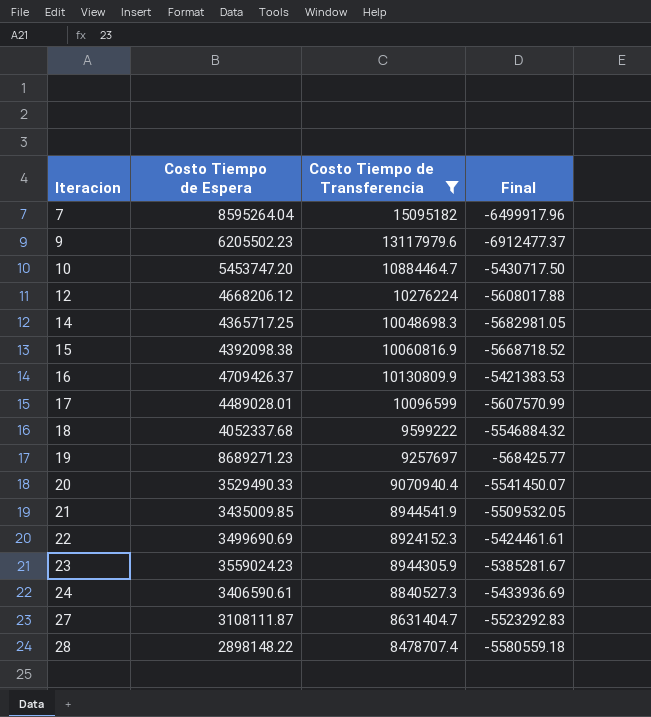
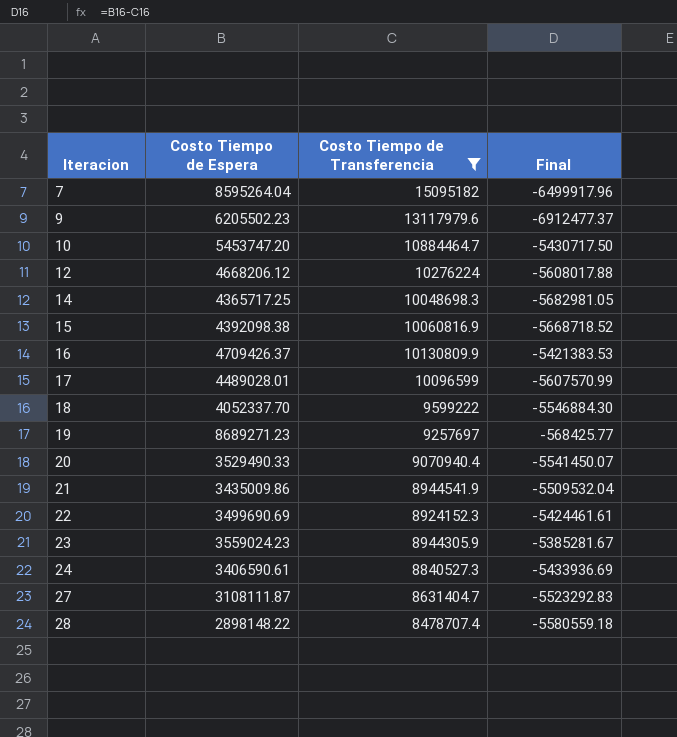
18 | Costo Tiempo de Espera: 4052337.68 -> 4052337.70
18 | Final: -5546884.32 -> -5546884.30
21 | Costo Tiempo de Espera: 3435009.85 -> 3435009.86
21 | Final: -5509532.05 -> -5509532.04

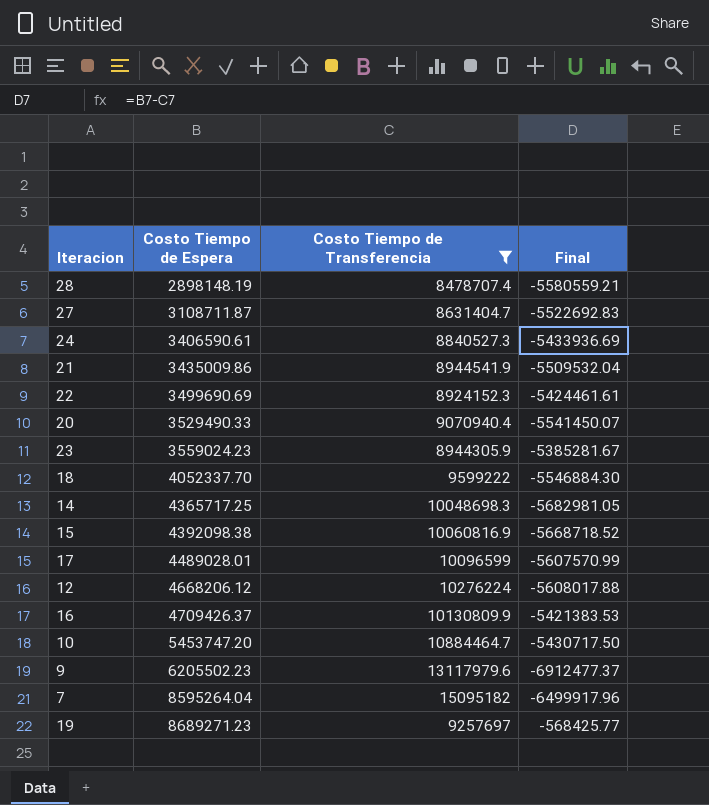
row order: Iteracion ascending -> Costo Tiempo de Espera ascending
28 | Costo Tiempo de Espera: 2898148.22 -> 2898148.19
28 | Final: -5580559.18 -> -5580559.21
27 | Costo Tiempo de Espera: 3108111.87 -> 3108711.87
27 | Final: -5523292.83 -> -5522692.83

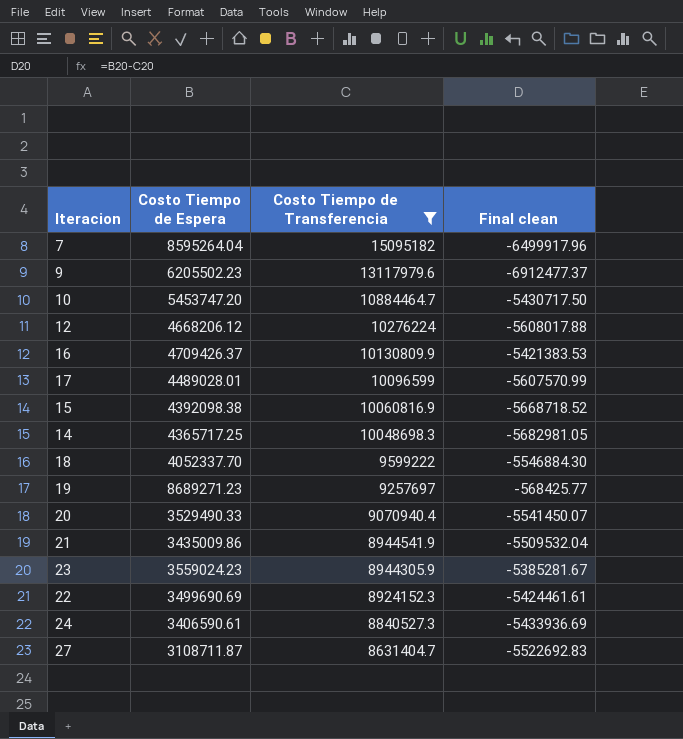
row order: Costo Tiempo de Espera ascending -> Costo Tiempo de Transferencia descending
column name: Final -> Final clean
row 28: 2898148.19 | 8478707.4 | -5580559.21 -> none

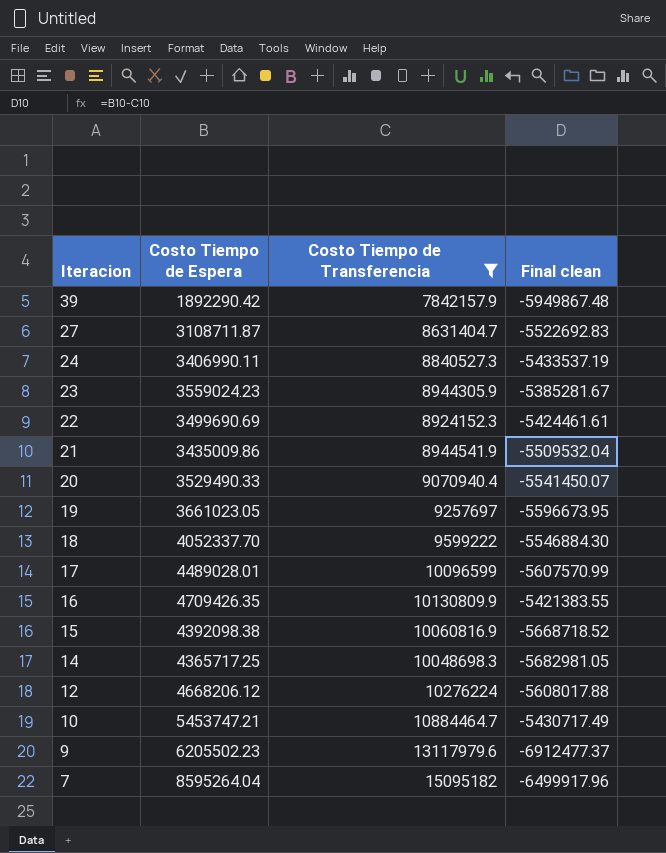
row order: Costo Tiempo de Transferencia descending -> Iteracion descending
row 39: none -> 1892290.42 | 7842157.9 | -5949867.48
24 | Costo Tiempo de Espera: 3406590.61 -> 3406990.11
24 | Final clean: -5433936.69 -> -5433537.19
19 | Costo Tiempo de Espera: 8689271.23 -> 3661023.05
19 | Final clean: -568425.77 -> -5596673.95
16 | Costo Tiempo de Espera: 4709426.37 -> 4709426.35
16 | Final clean: -5421383.53 -> -5421383.55
10 | Costo Tiempo de Espera: 5453747.20 -> 5453747.21
10 | Final clean: -5430717.50 -> -5430717.49

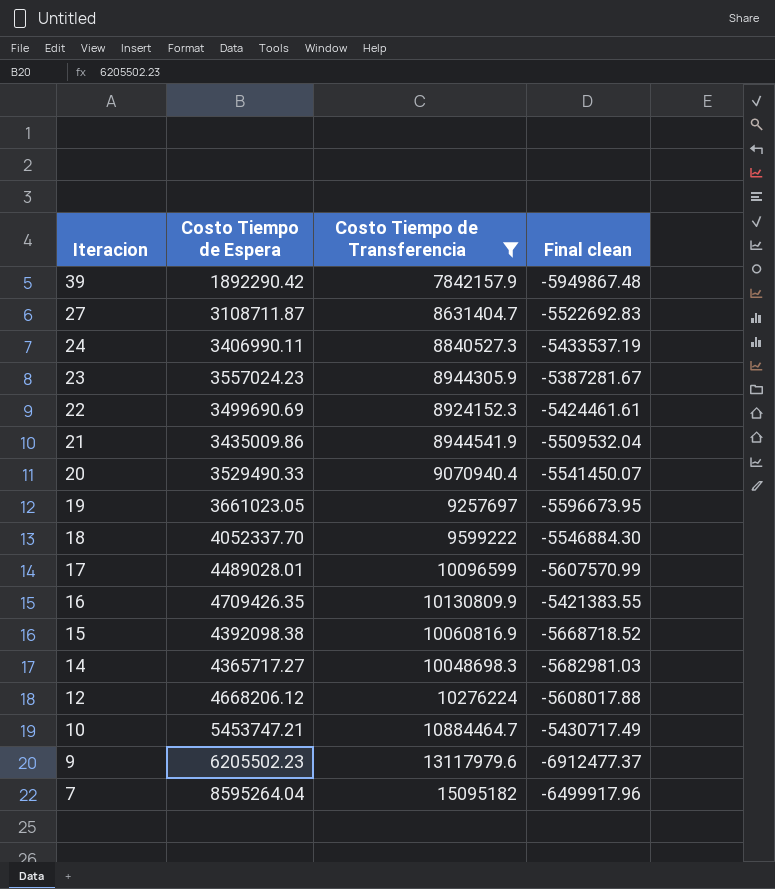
23 | Costo Tiempo de Espera: 3559024.23 -> 3557024.23
23 | Final clean: -5385281.67 -> -5387281.67
14 | Costo Tiempo de Espera: 4365717.25 -> 4365717.27
14 | Final clean: -5682981.05 -> -5682981.03

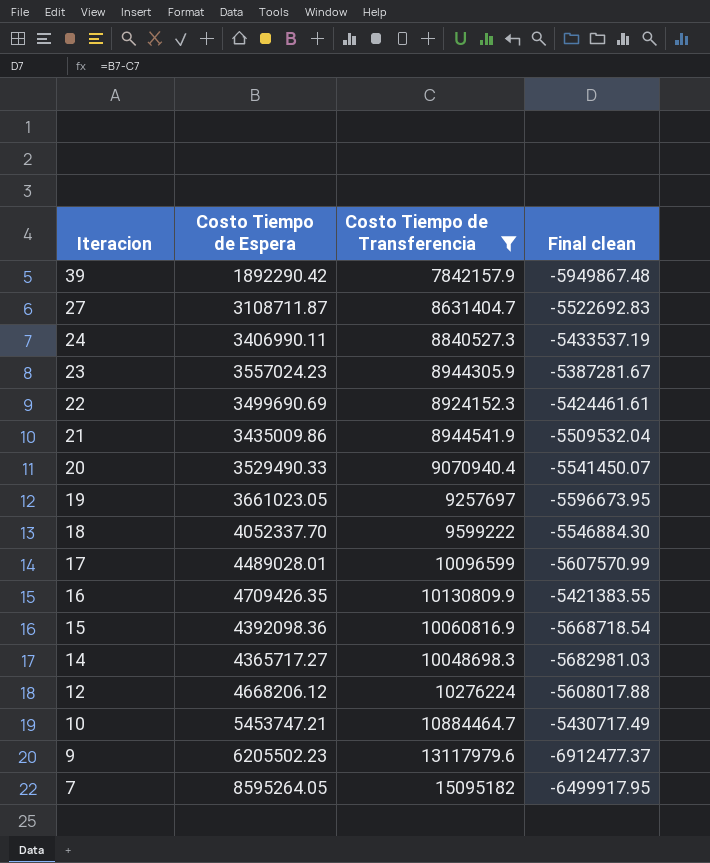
15 | Costo Tiempo de Espera: 4392098.38 -> 4392098.36
15 | Final clean: -5668718.52 -> -5668718.54
7 | Costo Tiempo de Espera: 8595264.04 -> 8595264.05
7 | Final clean: -6499917.96 -> -6499917.95

